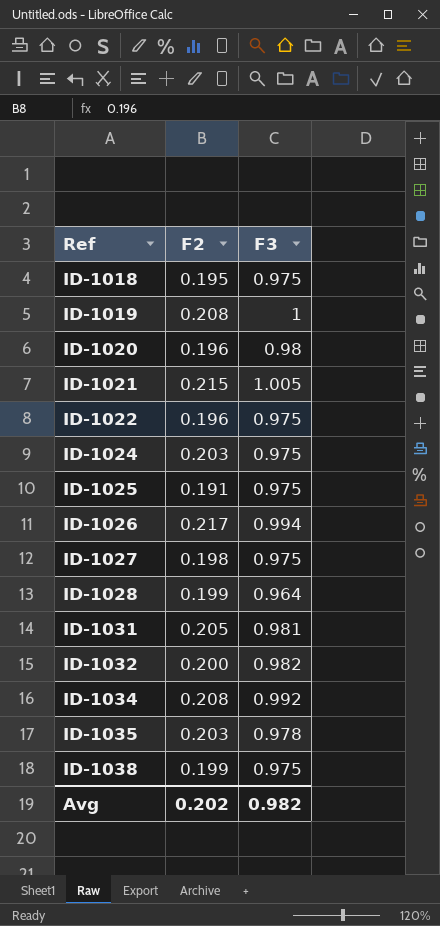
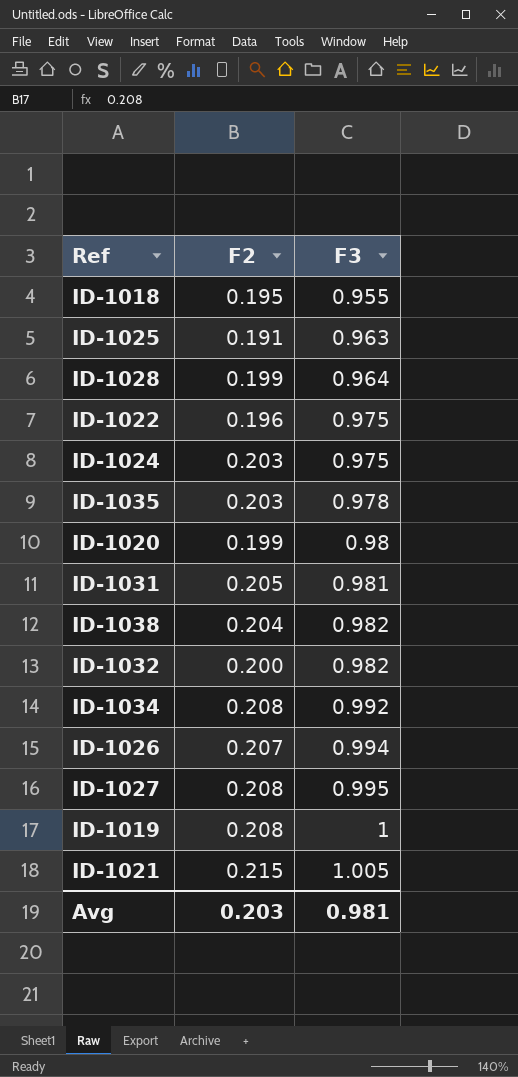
row order: Ref ascending -> F3 ascending
ID-1018 | F3: 0.975 -> 0.955
ID-1025 | F3: 0.975 -> 0.963
ID-1020 | F2: 0.196 -> 0.199
ID-1038 | F2: 0.199 -> 0.204
ID-1038 | F3: 0.975 -> 0.982
ID-1026 | F2: 0.217 -> 0.207
ID-1027 | F2: 0.198 -> 0.208
ID-1027 | F3: 0.975 -> 0.995
Avg | F2: 0.202 -> 0.203
Avg | F3: 0.982 -> 0.981

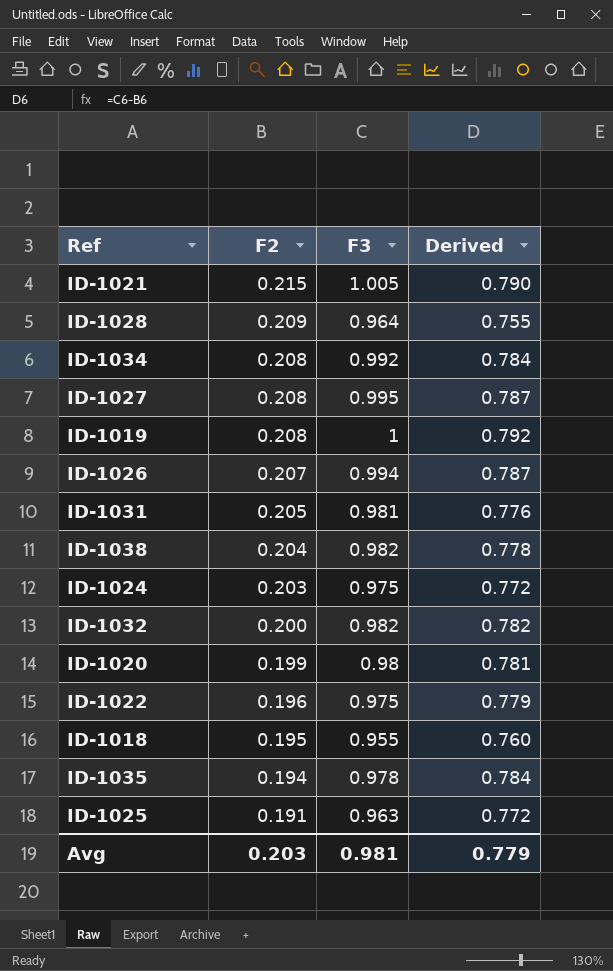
row order: F3 ascending -> F2 descending
column Derived | formula: none -> [F3] - [F2]
ID-1028 | F2: 0.199 -> 0.209
ID-1035 | F2: 0.203 -> 0.194

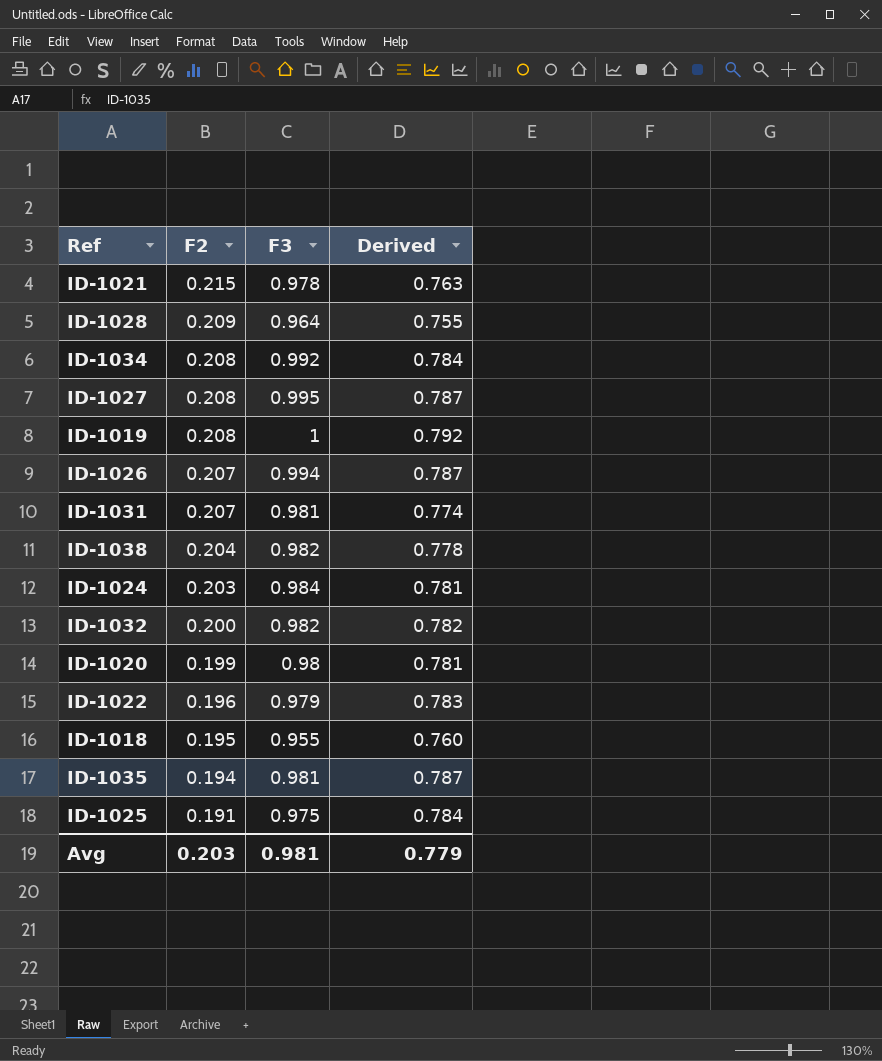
ID-1021 | F3: 1.005 -> 0.978
ID-1021 | Derived: 0.790 -> 0.763
ID-1031 | F2: 0.205 -> 0.207
ID-1031 | Derived: 0.776 -> 0.774
ID-1024 | F3: 0.975 -> 0.984
ID-1024 | Derived: 0.772 -> 0.781
ID-1022 | F3: 0.975 -> 0.979
ID-1022 | Derived: 0.779 -> 0.783
ID-1035 | F3: 0.978 -> 0.981
ID-1035 | Derived: 0.784 -> 0.787
ID-1025 | F3: 0.963 -> 0.975
ID-1025 | Derived: 0.772 -> 0.784

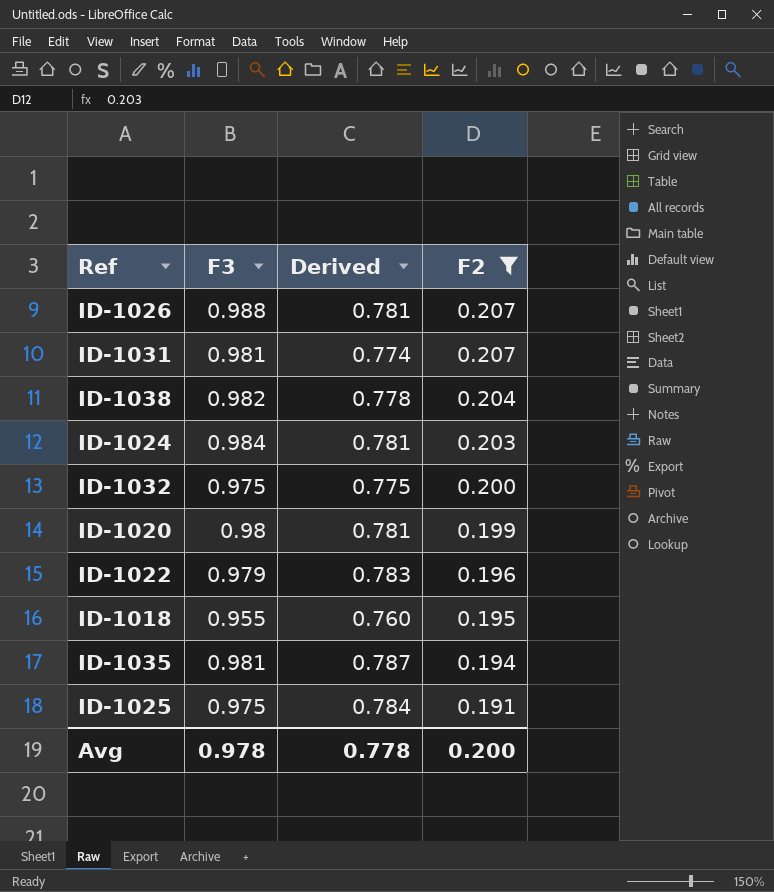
filter: none -> F2 <= 0.207
column F2 | position: 2 -> 4
ID-1026 | F3: 0.994 -> 0.988
ID-1026 | Derived: 0.787 -> 0.781
ID-1032 | F3: 0.982 -> 0.975
ID-1032 | Derived: 0.782 -> 0.775
Avg | F3: 0.981 -> 0.978
Avg | Derived: 0.779 -> 0.778
Avg | F2: 0.203 -> 0.200

